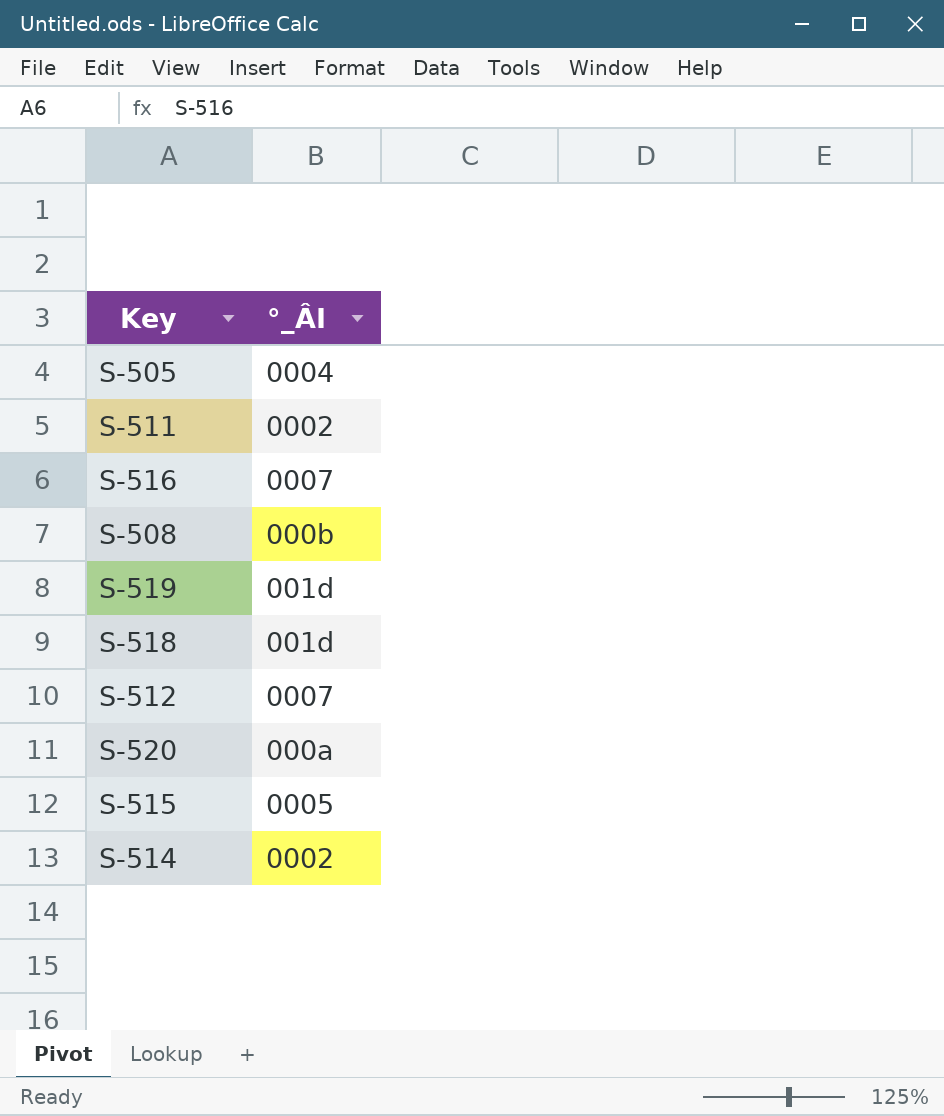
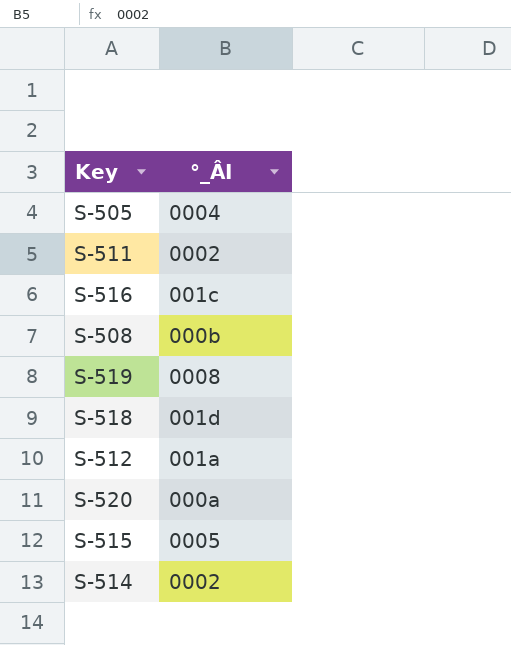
S-516 | °_ÂI: 0007 -> 001c
S-519 | °_ÂI: 001d -> 0008
S-512 | °_ÂI: 0007 -> 001a

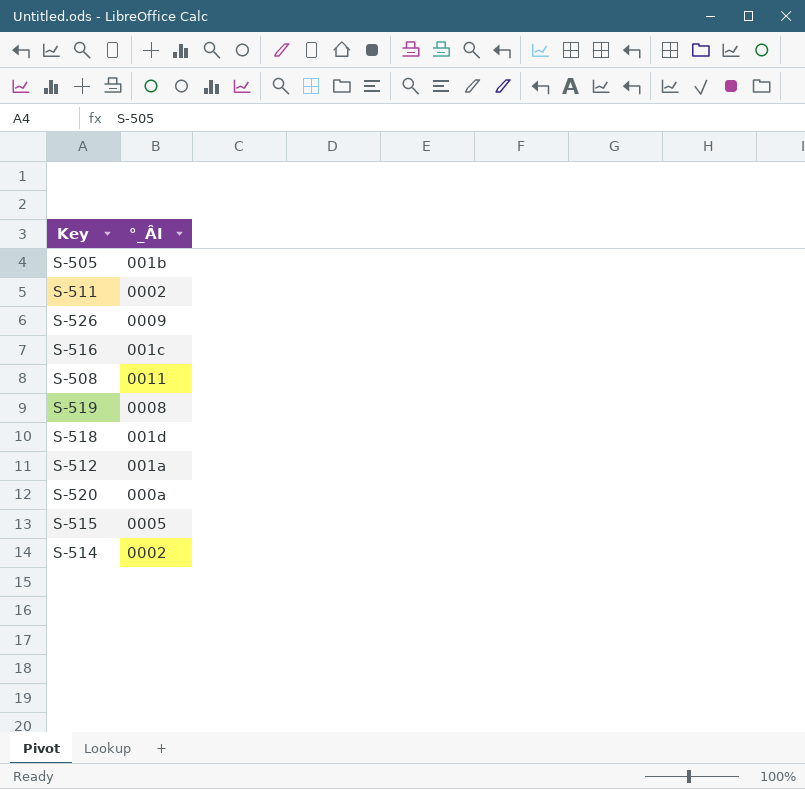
S-505 | °_ÂI: 0004 -> 001b
row S-526: none -> 0009
S-508 | °_ÂI: 000b -> 0011

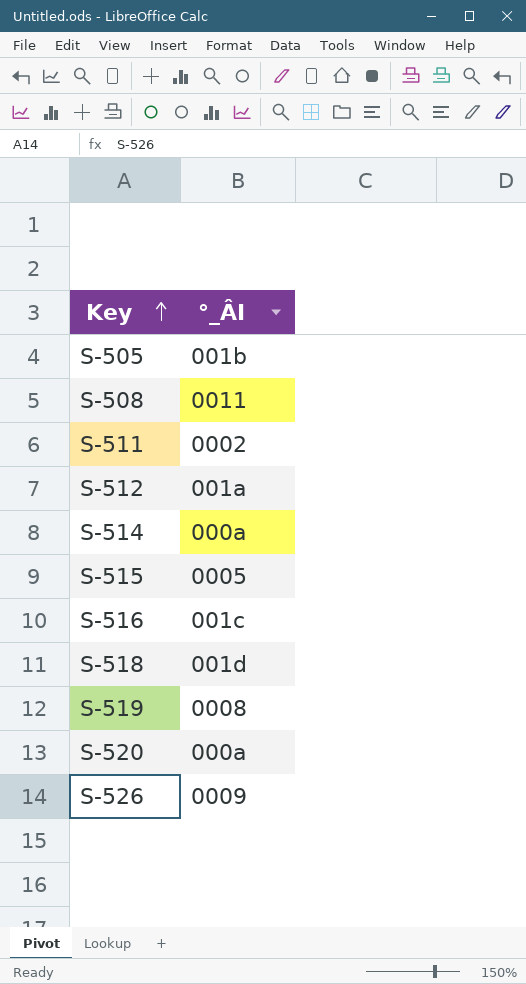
row order: none -> Key ascending
S-514 | °_ÂI: 0002 -> 000a

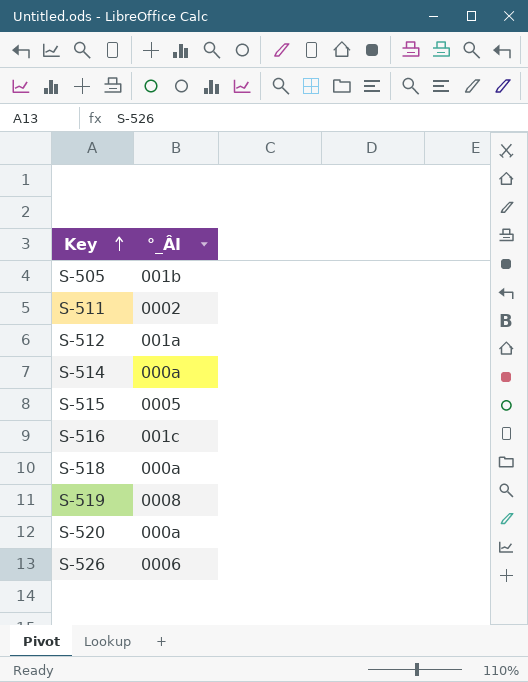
row S-508: 0011 -> none
S-518 | °_ÂI: 001d -> 000a
S-526 | °_ÂI: 0009 -> 0006

